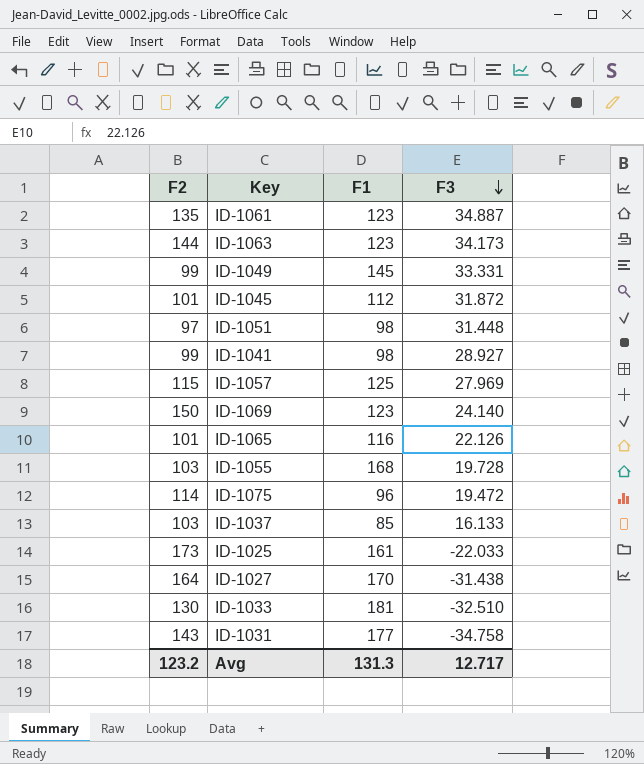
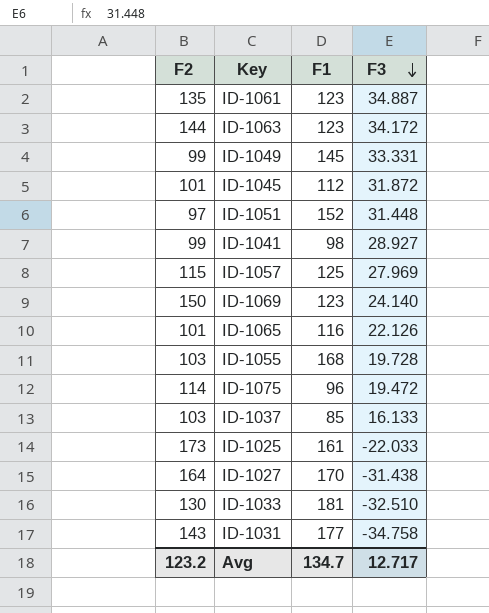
ID-1063 | F3: 34.173 -> 34.172
ID-1051 | F1: 98 -> 152
Avg | F1: 131.3 -> 134.7

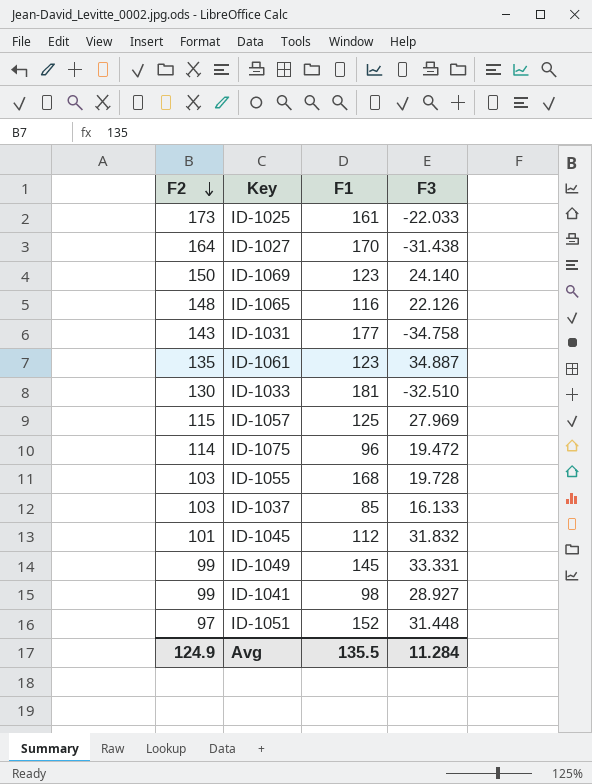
row order: F3 descending -> F2 descending
row ID-1063: 144 | 123 | 34.172 -> none
ID-1065 | F2: 101 -> 148
ID-1045 | F3: 31.872 -> 31.832
Avg | F2: 123.2 -> 124.9
Avg | F1: 134.7 -> 135.5
Avg | F3: 12.717 -> 11.284

